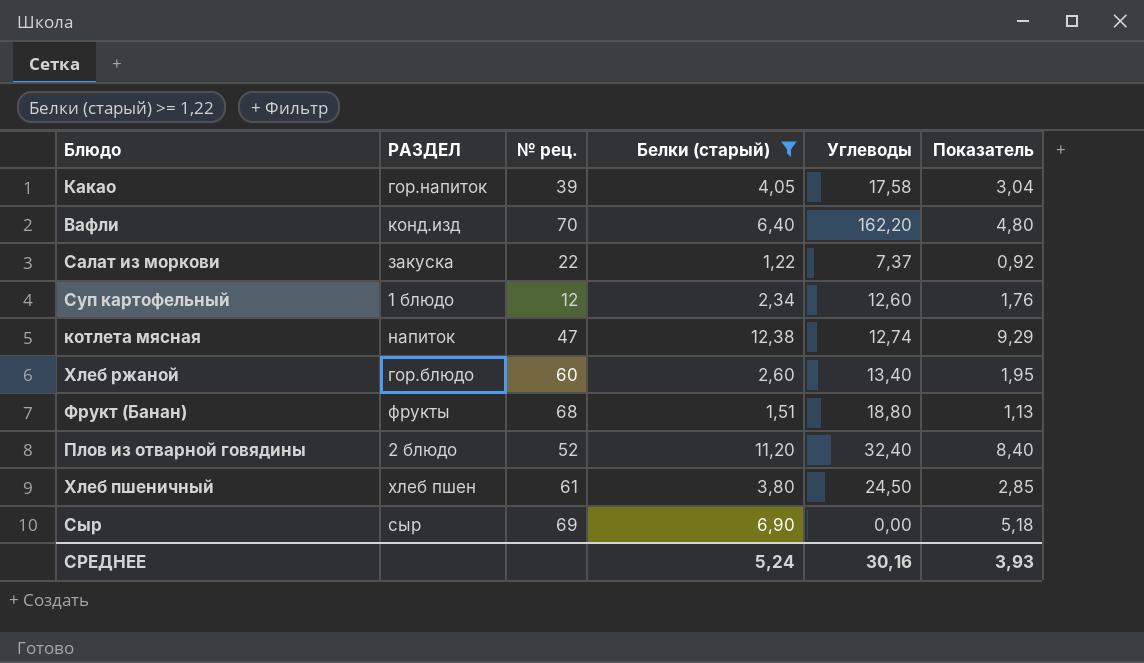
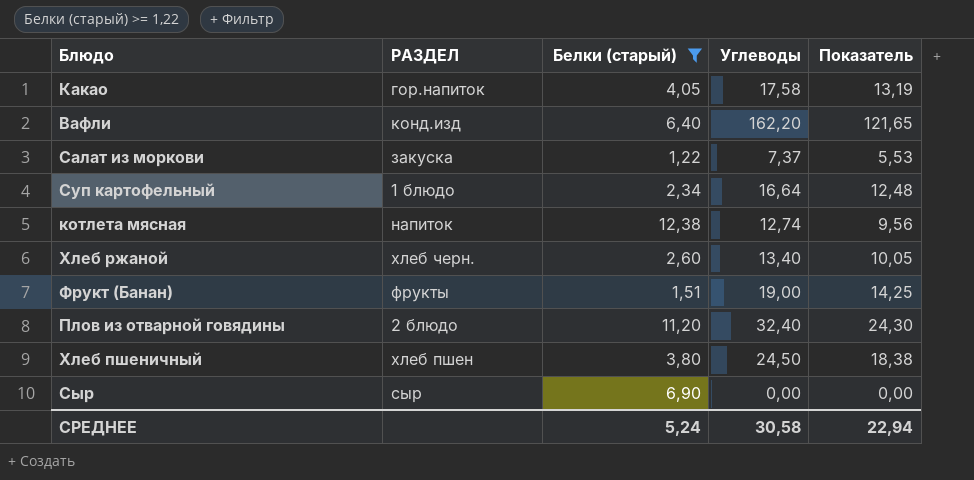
column № рец. | position: 3 -> none
column Показатель | formula: [Белки (старый)] * 0,75 -> [Углеводы] * 0,75
Суп картофельный | Углеводы: 12,60 -> 16,64
Хлеб ржаной | РАЗДЕЛ: гор.блюдо -> хлеб черн.
Фрукт (Банан) | Углеводы: 18,80 -> 19,00
СРЕДНЕЕ | Углеводы: 30,16 -> 30,58
СРЕДНЕЕ | Показатель: 3,93 -> 22,94

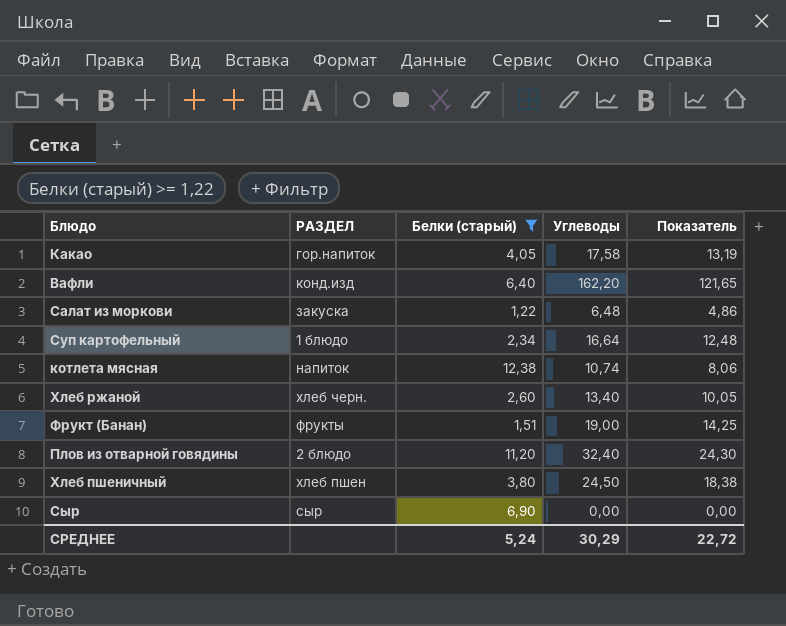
Салат из моркови | Углеводы: 7,37 -> 6,48
Салат из моркови | Показатель: 5,53 -> 4,86
котлета мясная | Углеводы: 12,74 -> 10,74
котлета мясная | Показатель: 9,56 -> 8,06
СРЕДНЕЕ | Углеводы: 30,58 -> 30,29
СРЕДНЕЕ | Показатель: 22,94 -> 22,72

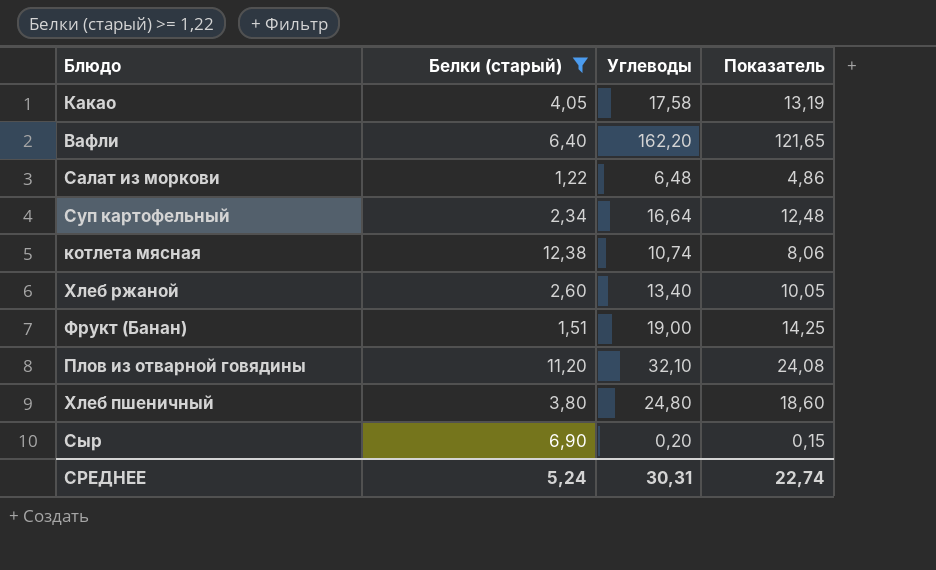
column РАЗДЕЛ | position: 2 -> none
Плов из отварной говядины | Углеводы: 32,40 -> 32,10
Плов из отварной говядины | Показатель: 24,30 -> 24,08
Хлеб пшеничный | Углеводы: 24,50 -> 24,80
Хлеб пшеничный | Показатель: 18,38 -> 18,60
Сыр | Углеводы: 0,00 -> 0,20
Сыр | Показатель: 0,00 -> 0,15
СРЕДНЕЕ | Углеводы: 30,29 -> 30,31
СРЕДНЕЕ | Показатель: 22,72 -> 22,74

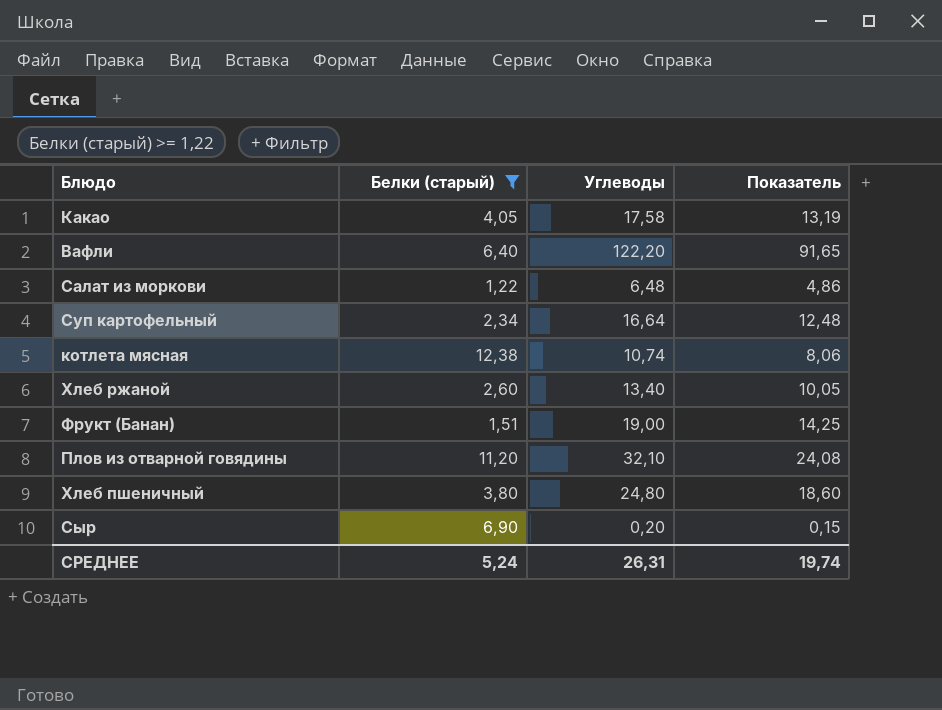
Вафли | Углеводы: 162,20 -> 122,20
Вафли | Показатель: 121,65 -> 91,65
СРЕДНЕЕ | Углеводы: 30,31 -> 26,31
СРЕДНЕЕ | Показатель: 22,74 -> 19,74

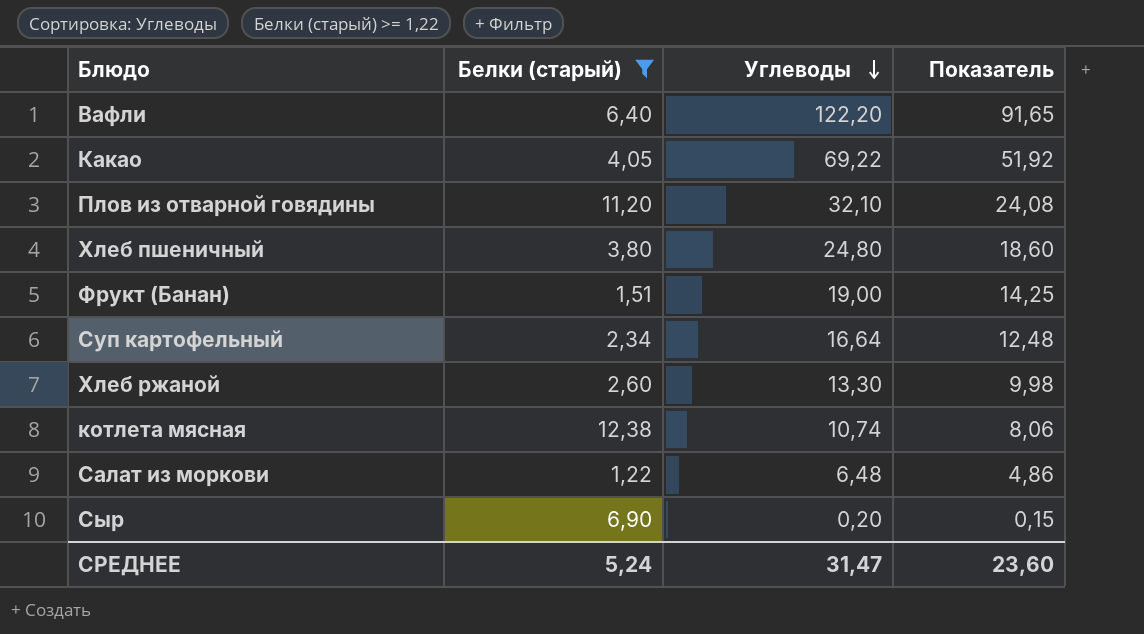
row order: none -> Углеводы descending
Какао | Углеводы: 17,58 -> 69,22
Какао | Показатель: 13,19 -> 51,92
Хлеб ржаной | Углеводы: 13,40 -> 13,30
Хлеб ржаной | Показатель: 10,05 -> 9,98
СРЕДНЕЕ | Углеводы: 26,31 -> 31,47
СРЕДНЕЕ | Показатель: 19,74 -> 23,60

